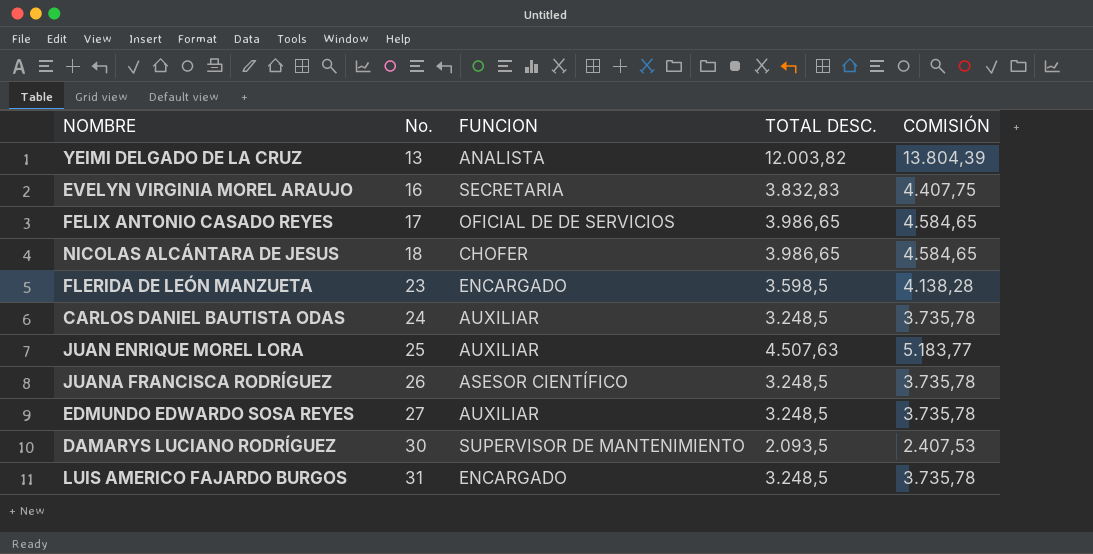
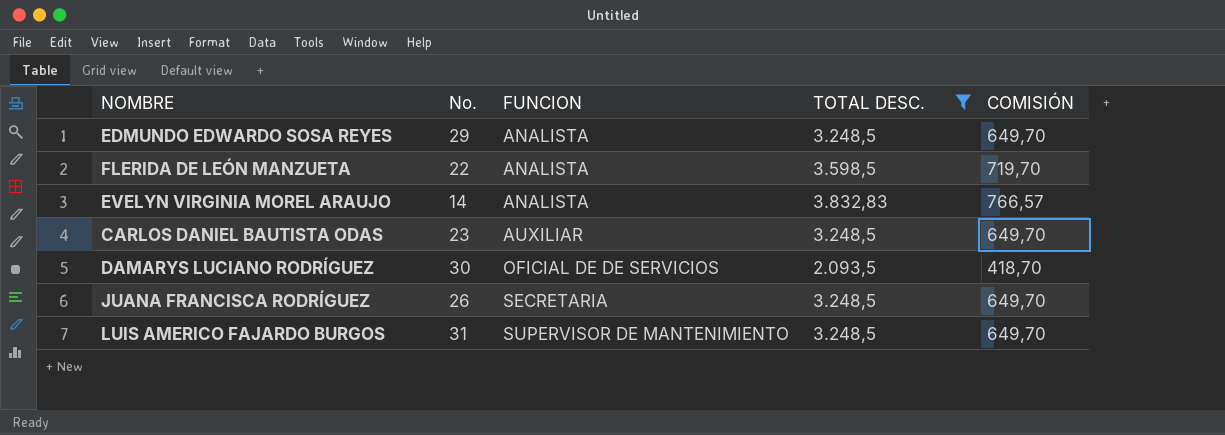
filter: none -> TOTAL DESC. <= 3.832,83
row order: No. ascending -> FUNCION ascending
column COMISIÓN | formula: [TOTAL DESC.] * 1,15 -> [TOTAL DESC.] * 0,2
EDMUNDO EDWARDO SOSA REYES | No.: 27 -> 29
EDMUNDO EDWARDO SOSA REYES | FUNCION: AUXILIAR -> ANALISTA
FLERIDA DE LEÓN MANZUETA | No.: 23 -> 22
FLERIDA DE LEÓN MANZUETA | FUNCION: ENCARGADO -> ANALISTA
EVELYN VIRGINIA MOREL ARAUJO | No.: 16 -> 14
EVELYN VIRGINIA MOREL ARAUJO | FUNCION: SECRETARIA -> ANALISTA
CARLOS DANIEL BAUTISTA ODAS | No.: 24 -> 23
DAMARYS LUCIANO RODRÍGUEZ | FUNCION: SUPERVISOR DE MANTENIMIENTO -> OFICIAL DE DE SERVICIOS
JUANA FRANCISCA RODRÍGUEZ | FUNCION: ASESOR CIENTÍFICO -> SECRETARIA
LUIS AMERICO FAJARDO BURGOS | FUNCION: ENCARGADO -> SUPERVISOR DE MANTENIMIENTO

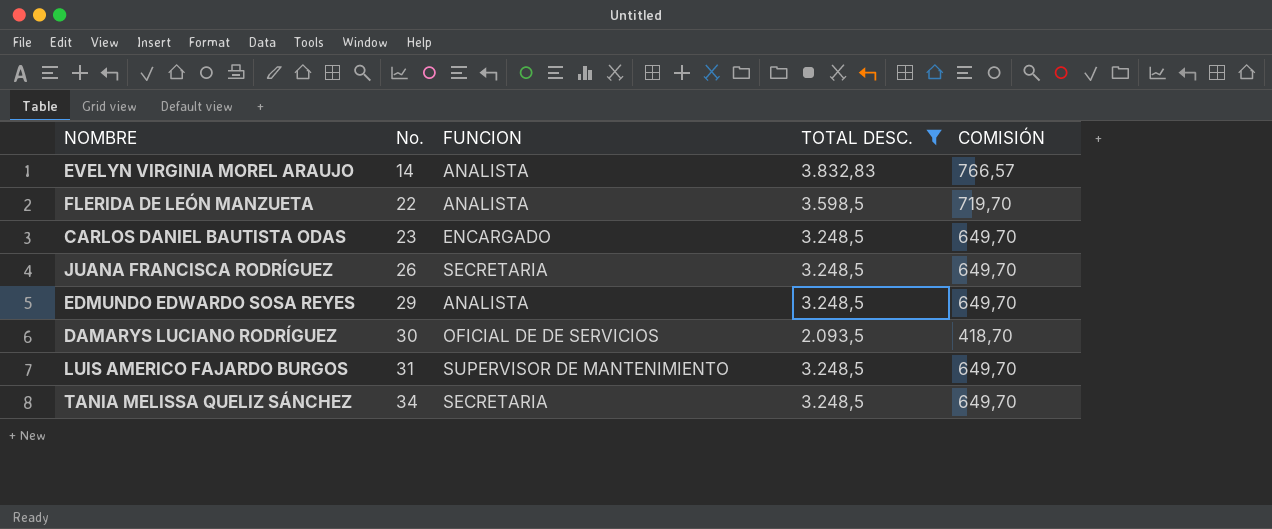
row order: FUNCION ascending -> No. ascending
CARLOS DANIEL BAUTISTA ODAS | FUNCION: AUXILIAR -> ENCARGADO
row TANIA MELISSA QUELIZ SÁNCHEZ: none -> 34 | SECRETARIA | 3.248,5 | 649,70

